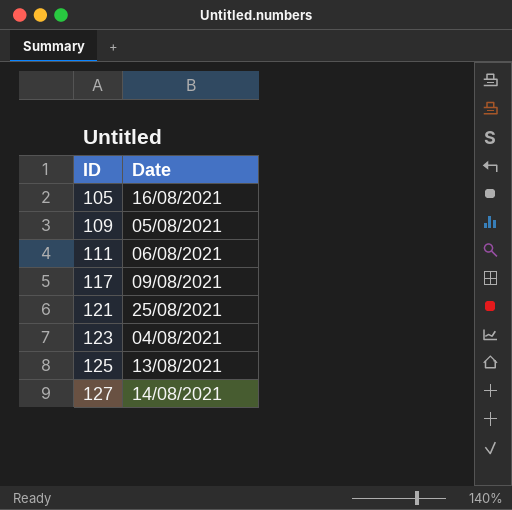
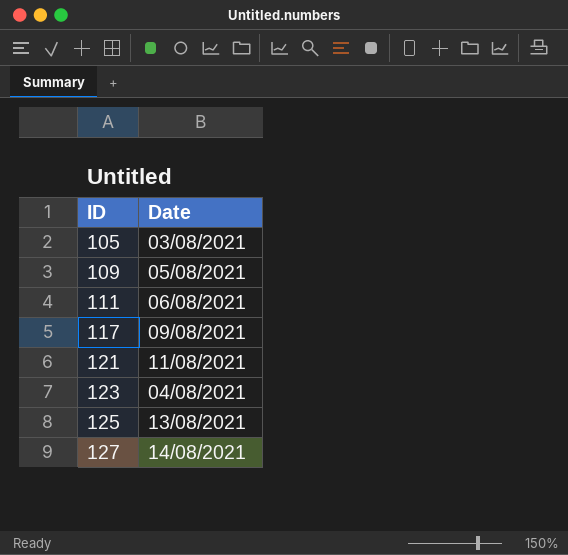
105 | Date: 16/08/2021 -> 03/08/2021
121 | Date: 25/08/2021 -> 11/08/2021

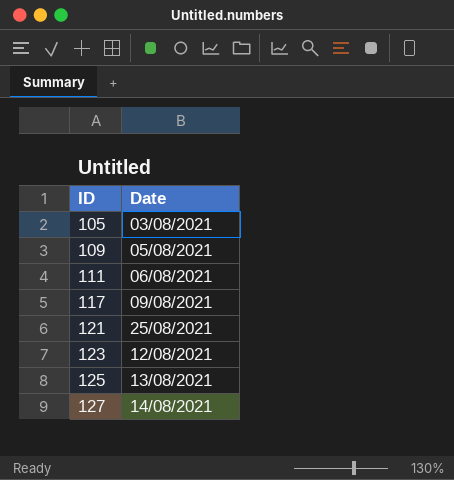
121 | Date: 11/08/2021 -> 25/08/2021
123 | Date: 04/08/2021 -> 12/08/2021

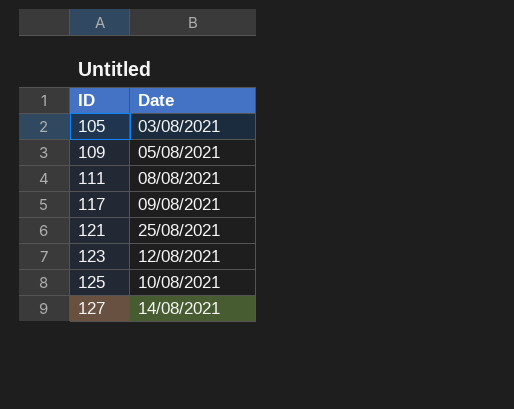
111 | Date: 06/08/2021 -> 08/08/2021
125 | Date: 13/08/2021 -> 10/08/2021

